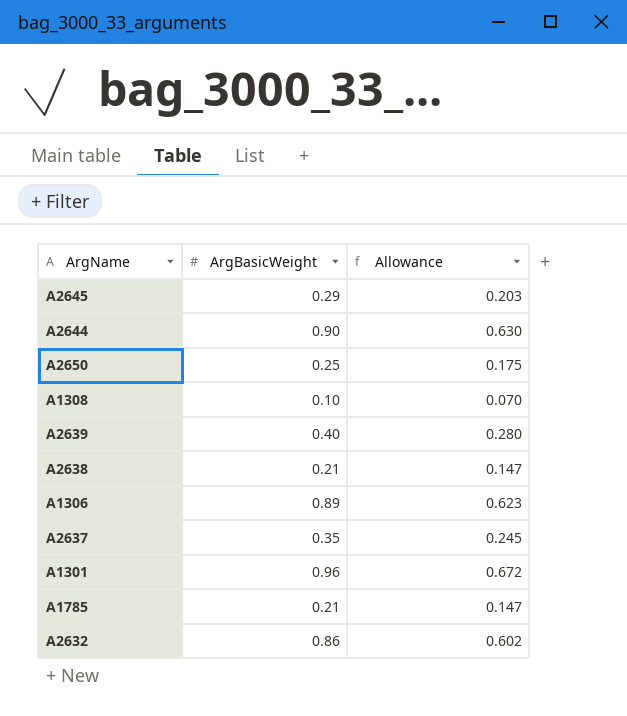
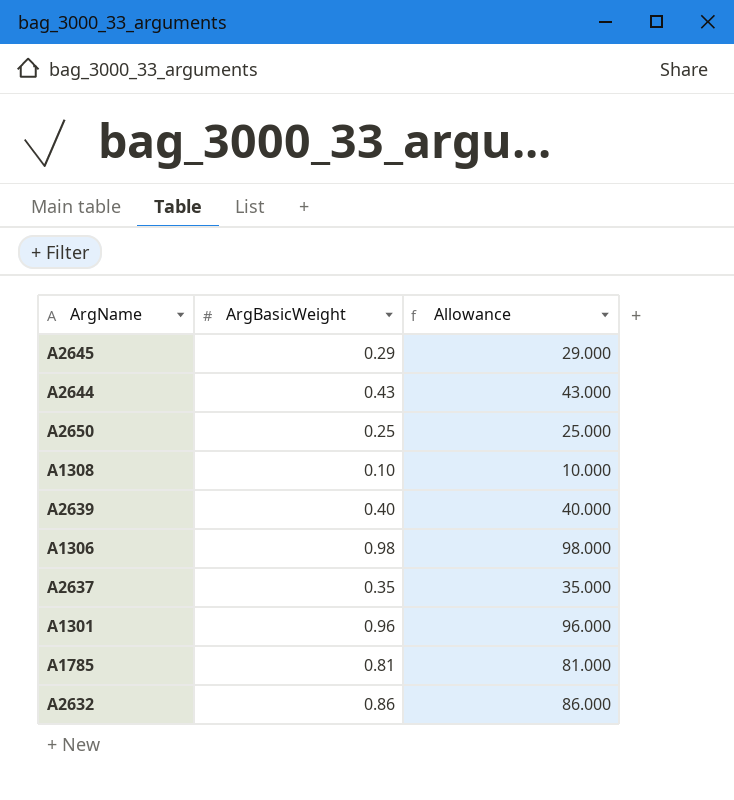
column Allowance | formula: [ArgBasicWeight] * 0.7 -> [ArgBasicWeight] * 100
row A2638: 0.21 | 0.147 -> none
A2644 | ArgBasicWeight: 0.90 -> 0.43
A1306 | ArgBasicWeight: 0.89 -> 0.98
A1785 | ArgBasicWeight: 0.21 -> 0.81

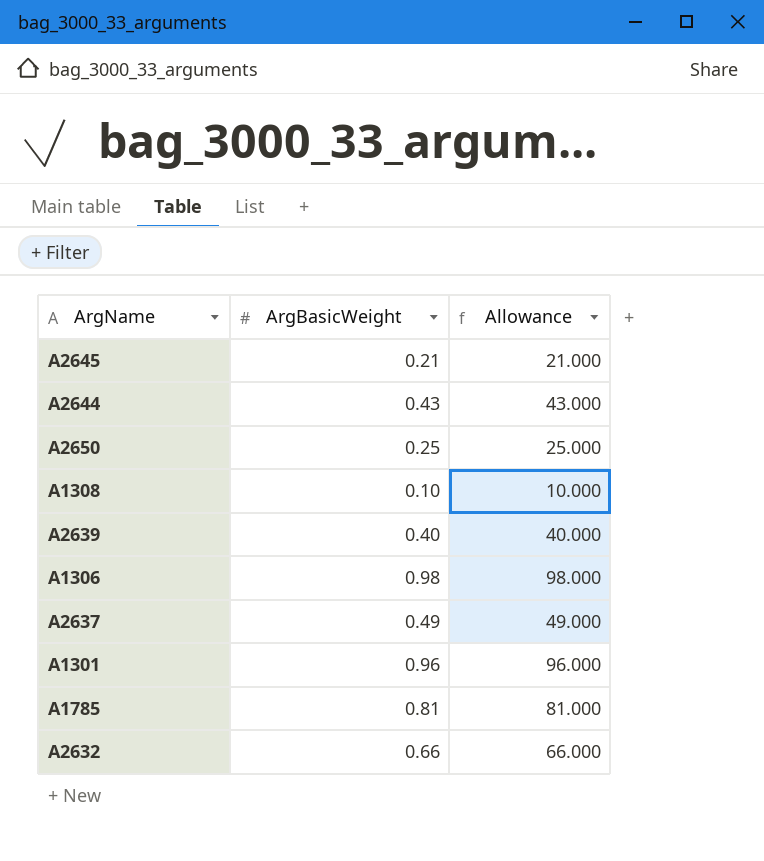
A2645 | ArgBasicWeight: 0.29 -> 0.21
A2645 | Allowance: 29.000 -> 21.000
A2637 | ArgBasicWeight: 0.35 -> 0.49
A2637 | Allowance: 35.000 -> 49.000
A2632 | ArgBasicWeight: 0.86 -> 0.66
A2632 | Allowance: 86.000 -> 66.000

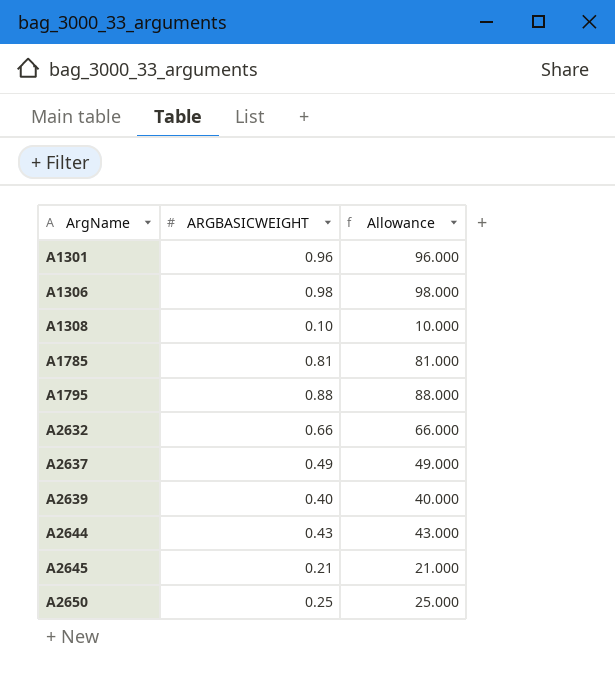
row order: none -> ArgName ascending
column name: ArgBasicWeight -> ARGBASICWEIGHT
row A1795: none -> 0.88 | 88.000

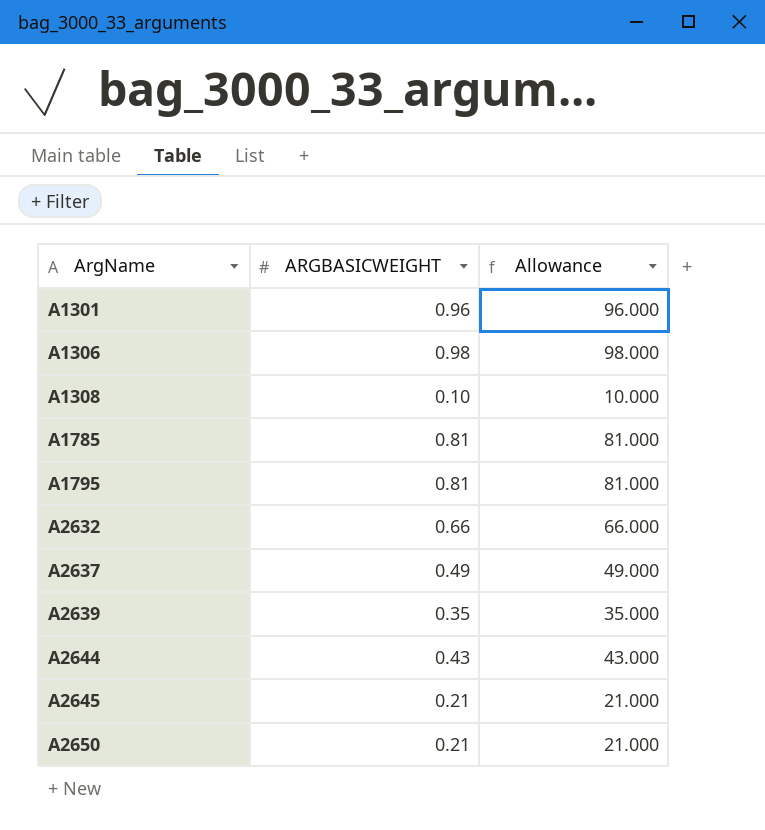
A1795 | ARGBASICWEIGHT: 0.88 -> 0.81
A1795 | Allowance: 88.000 -> 81.000
A2639 | ARGBASICWEIGHT: 0.40 -> 0.35
A2639 | Allowance: 40.000 -> 35.000
A2650 | ARGBASICWEIGHT: 0.25 -> 0.21
A2650 | Allowance: 25.000 -> 21.000

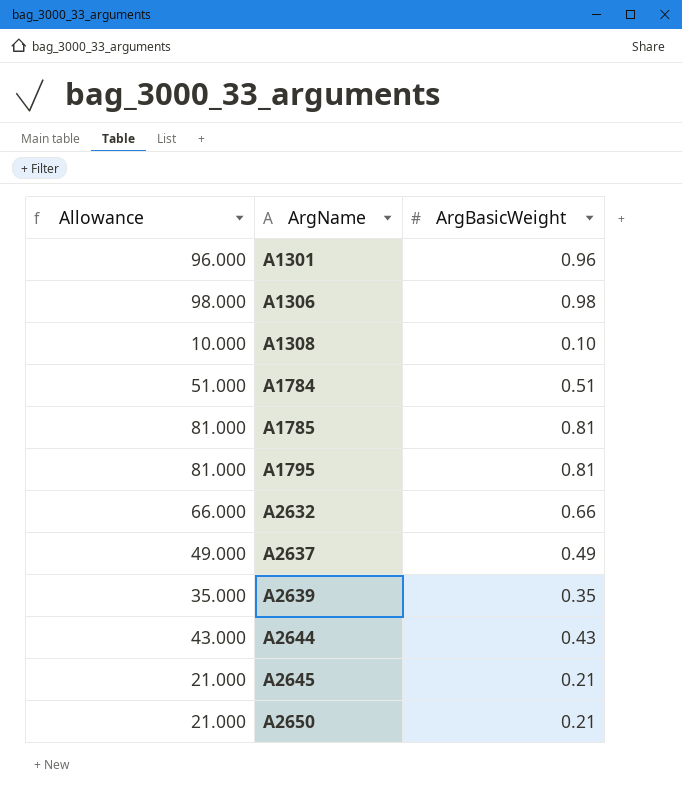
column Allowance | position: 3 -> 1
column name: ARGBASICWEIGHT -> ArgBasicWeight
row A1784: none -> 51.000 | 0.51

